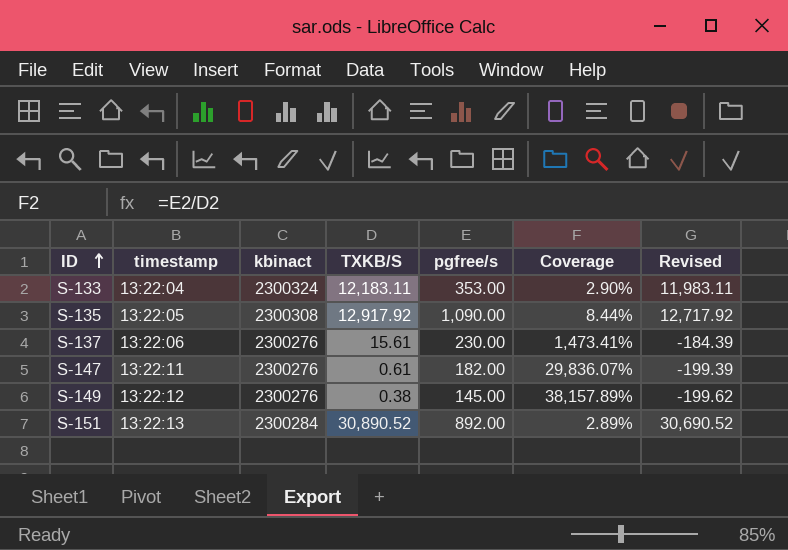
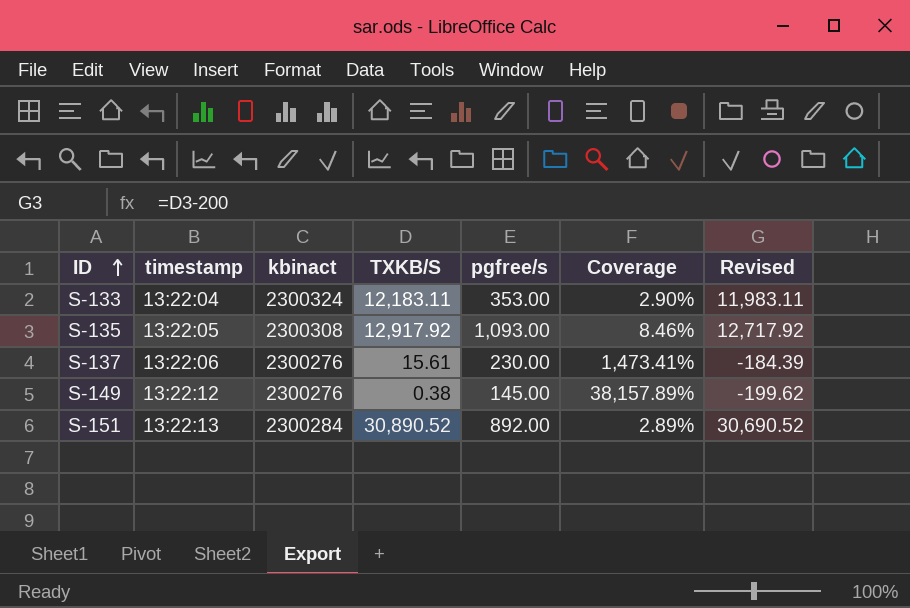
row S-147: 13:22:11 | 2300276 | 0.61 | 182.00 | 29,836.07% | -199.39 -> none
S-135 | pgfree/s: 1,090.00 -> 1,093.00
S-135 | Coverage: 8.44% -> 8.46%

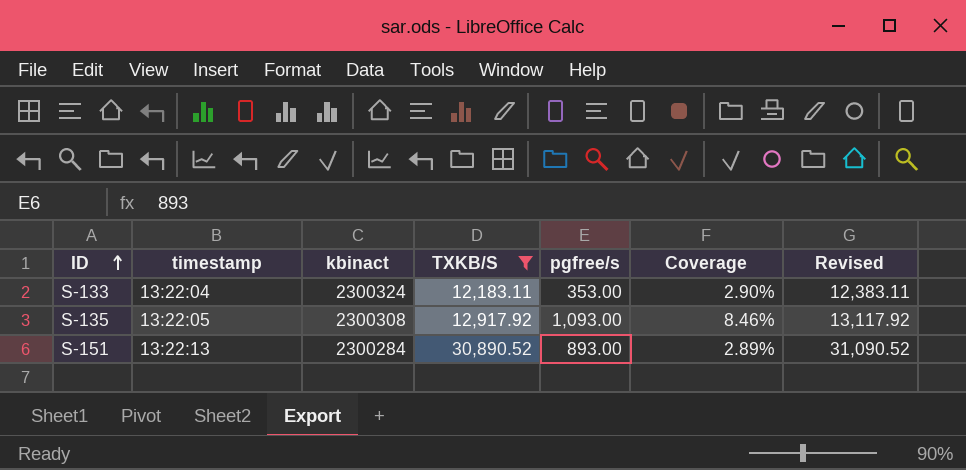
filter: none -> TXKB/S >= 12,183.11
column Revised | formula: [TXKB/S] - 200 -> [TXKB/S] + 200
S-151 | pgfree/s: 892.00 -> 893.00

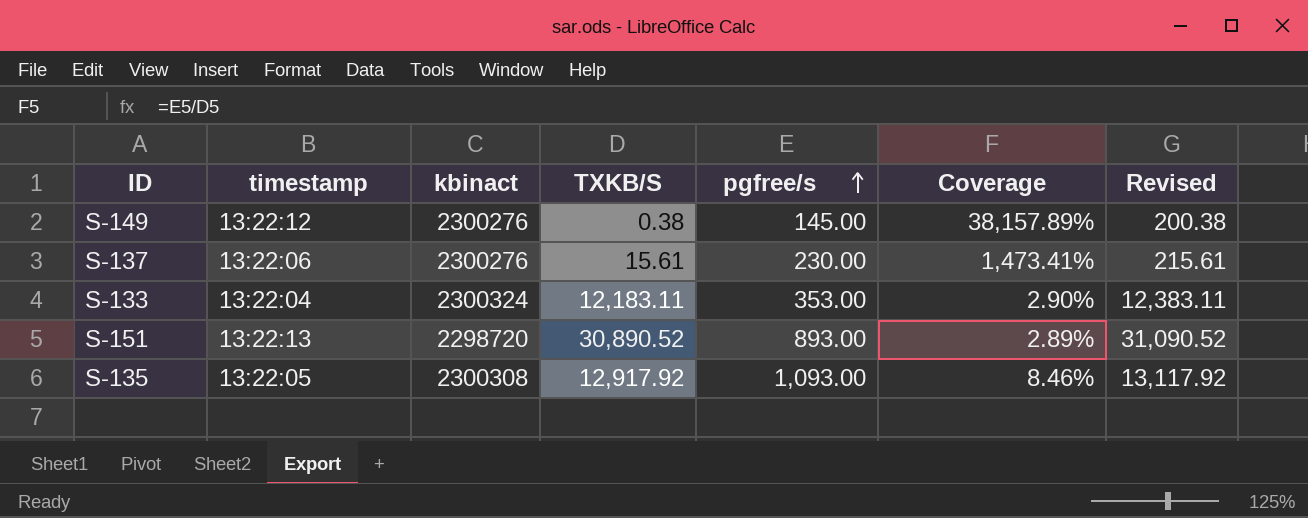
filter: TXKB/S >= 12,183.11 -> none
row order: ID ascending -> pgfree/s ascending
S-151 | kbinact: 2300284 -> 2298720

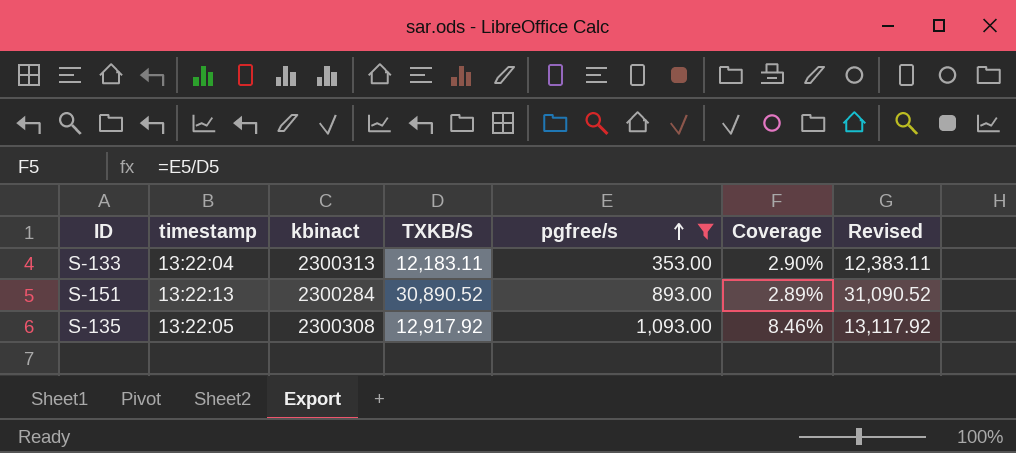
filter: none -> pgfree/s >= 353.00
S-133 | kbinact: 2300324 -> 2300313
S-151 | kbinact: 2298720 -> 2300284

